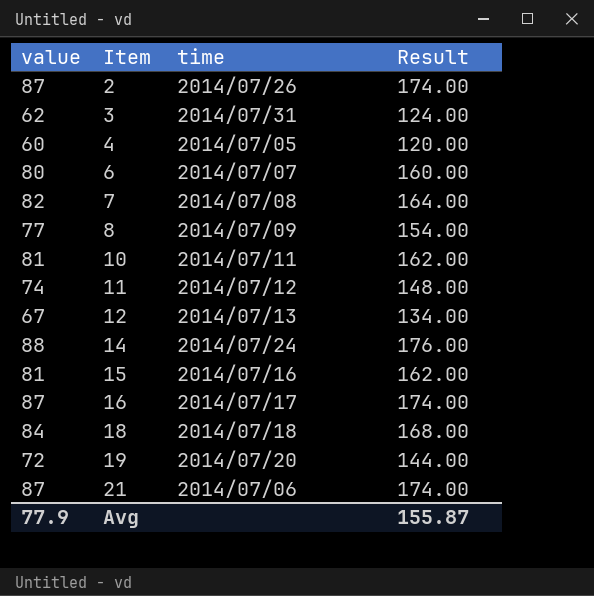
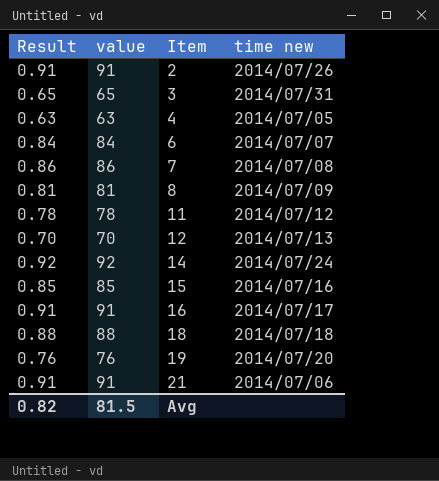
column Result | formula: [value] * 2 -> [value] * 0.01
column Result | position: 4 -> 1
column name: time -> time new
row 10: 81 | 2014/07/11 | 162.00 -> none
2 | value: 87 -> 91
3 | value: 62 -> 65
4 | value: 60 -> 63
6 | value: 80 -> 84
7 | value: 82 -> 86
8 | value: 77 -> 81
11 | value: 74 -> 78
12 | value: 67 -> 70
14 | value: 88 -> 92
15 | value: 81 -> 85
16 | value: 87 -> 91
18 | value: 84 -> 88
19 | value: 72 -> 76
21 | value: 87 -> 91
Avg | Result: 155.87 -> 0.82
Avg | value: 77.9 -> 81.5

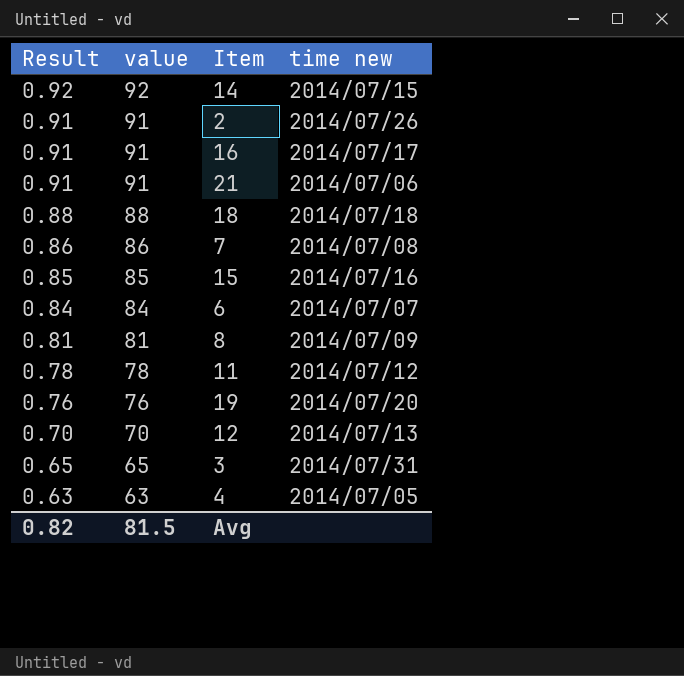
row order: Item ascending -> Result descending
14 | time new: 2014/07/24 -> 2014/07/15

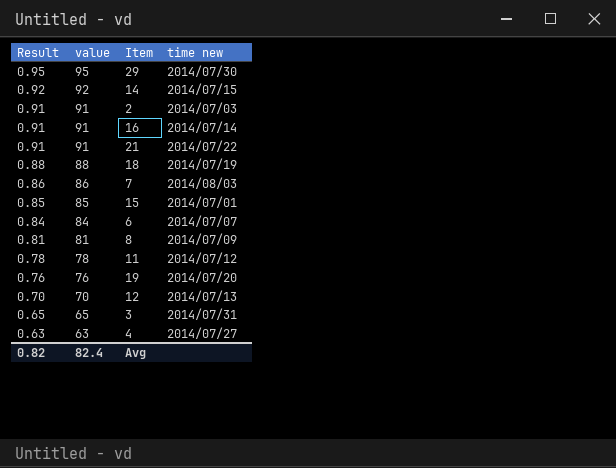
row 29: none -> 0.95 | 95 | 2014/07/30
2 | time new: 2014/07/26 -> 2014/07/03
16 | time new: 2014/07/17 -> 2014/07/14
21 | time new: 2014/07/06 -> 2014/07/22
18 | time new: 2014/07/18 -> 2014/07/19
7 | time new: 2014/07/08 -> 2014/08/03
15 | time new: 2014/07/16 -> 2014/07/01
4 | time new: 2014/07/05 -> 2014/07/27
Avg | value: 81.5 -> 82.4

